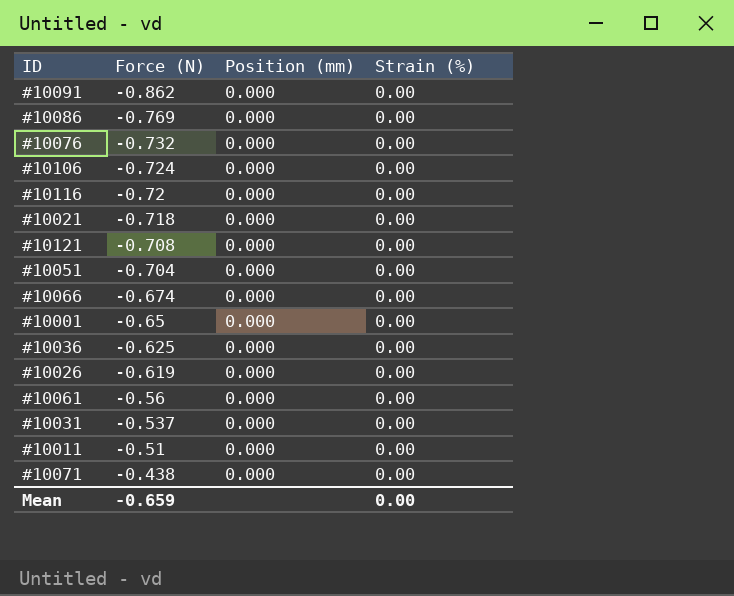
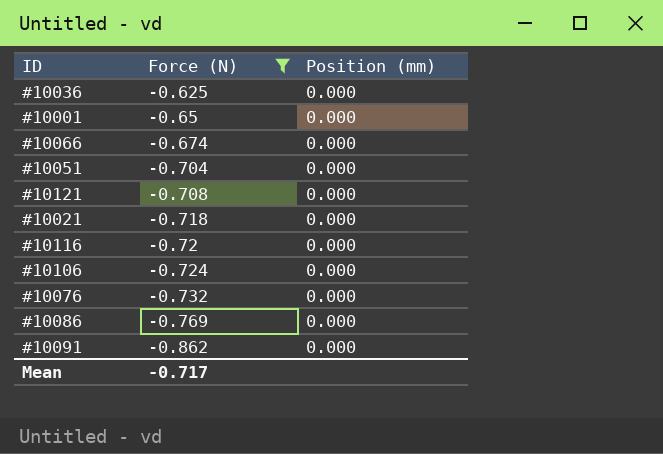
filter: none -> Force (N) <= -0.625
row order: Force (N) ascending -> Force (N) descending
column Strain (%) | position: 4 -> none
Mean | Force (N): -0.659 -> -0.717

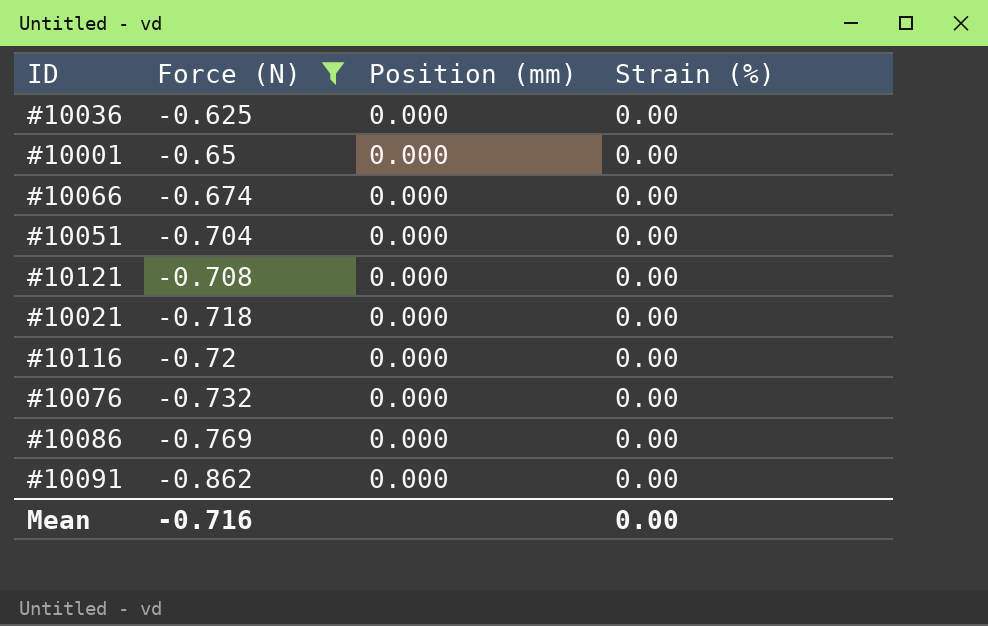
column Strain (%) | position: none -> 4
row #10106: -0.724 | 0.000 -> none
Mean | Force (N): -0.717 -> -0.716

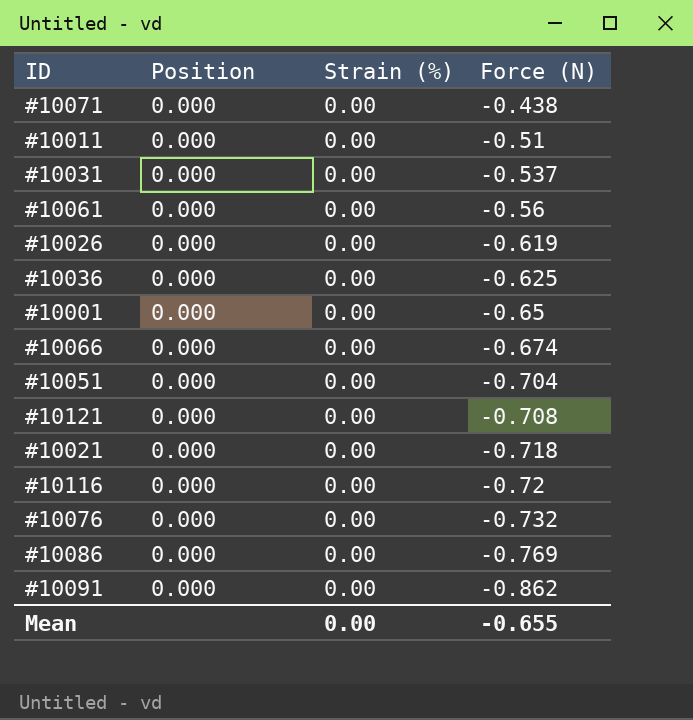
filter: Force (N) <= -0.625 -> none
column name: Position (mm) -> Position
column Force (N) | position: 2 -> 4
Mean | Force (N): -0.716 -> -0.655

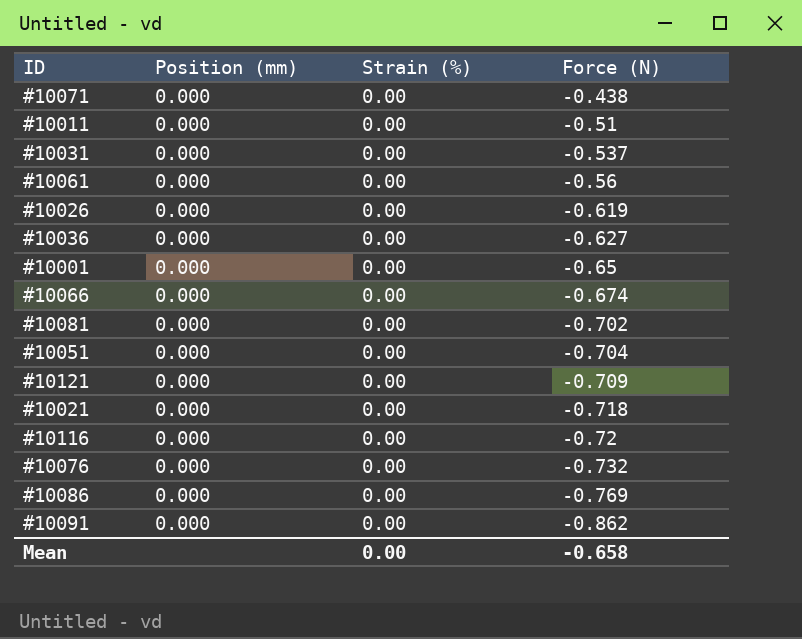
column name: Position -> Position (mm)
#10036 | Force (N): -0.625 -> -0.627
row #10081: none -> 0.000 | 0.00 | -0.702
#10121 | Force (N): -0.708 -> -0.709
Mean | Force (N): -0.655 -> -0.658

